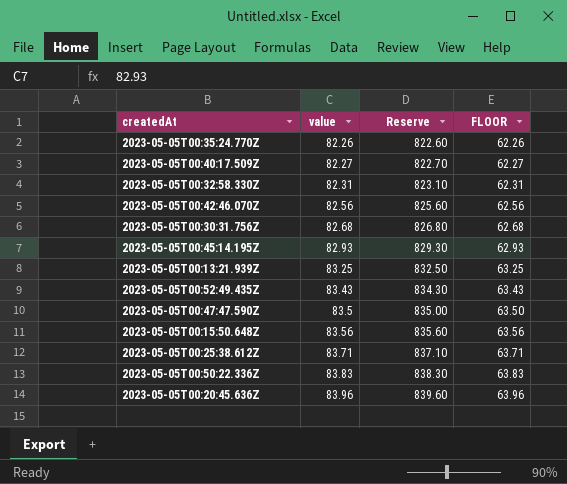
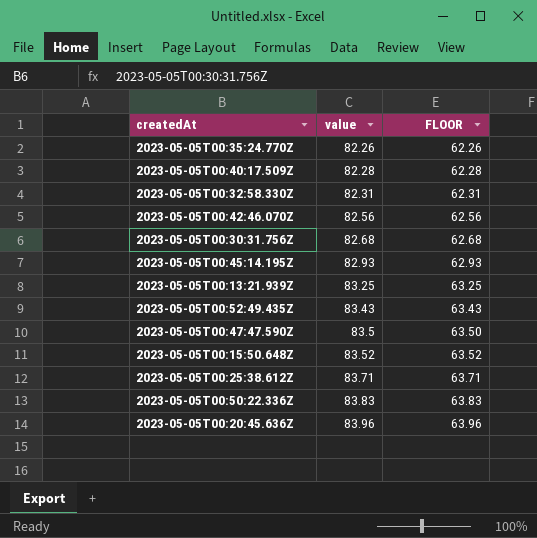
column Reserve | formula: [value] * 10 -> none
2023-05-05T00:40:17.509Z | value: 82.27 -> 82.28
2023-05-05T00:40:17.509Z | FLOOR: 62.27 -> 62.28
2023-05-05T00:15:50.648Z | value: 83.56 -> 83.52
2023-05-05T00:15:50.648Z | FLOOR: 63.56 -> 63.52

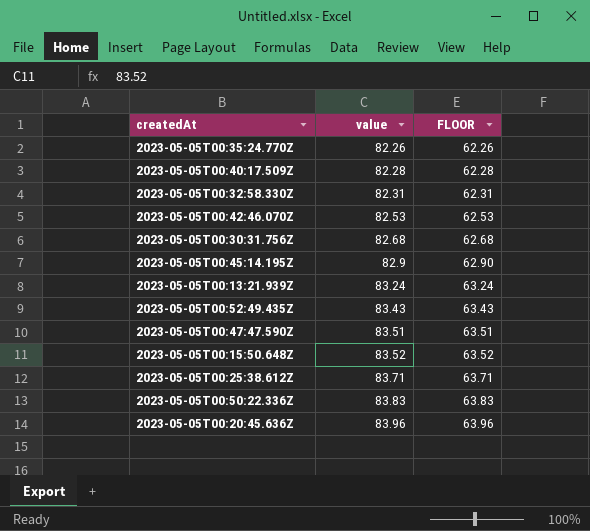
2023-05-05T00:42:46.070Z | value: 82.56 -> 82.53
2023-05-05T00:42:46.070Z | FLOOR: 62.56 -> 62.53
2023-05-05T00:45:14.195Z | value: 82.93 -> 82.9
2023-05-05T00:45:14.195Z | FLOOR: 62.93 -> 62.90
2023-05-05T00:13:21.939Z | value: 83.25 -> 83.24
2023-05-05T00:13:21.939Z | FLOOR: 63.25 -> 63.24
2023-05-05T00:47:47.590Z | value: 83.5 -> 83.51
2023-05-05T00:47:47.590Z | FLOOR: 63.50 -> 63.51

